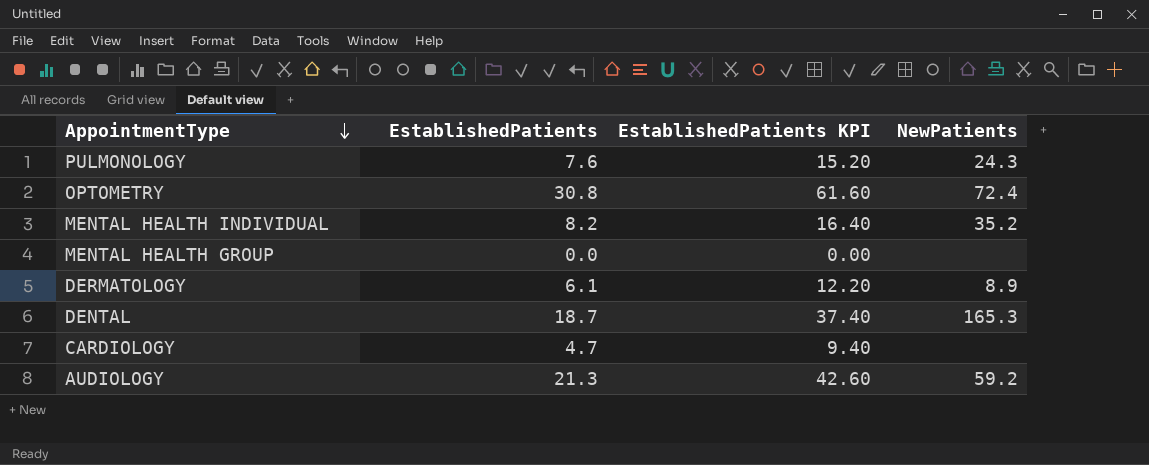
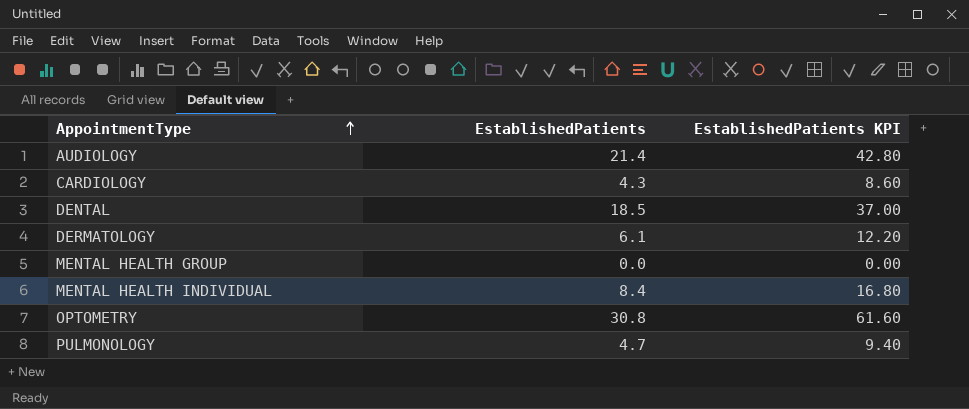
row order: AppointmentType descending -> AppointmentType ascending
column NewPatients | position: 4 -> none
AUDIOLOGY | EstablishedPatients: 21.3 -> 21.4
AUDIOLOGY | EstablishedPatients KPI: 42.60 -> 42.80
CARDIOLOGY | EstablishedPatients: 4.7 -> 4.3
CARDIOLOGY | EstablishedPatients KPI: 9.40 -> 8.60
DENTAL | EstablishedPatients: 18.7 -> 18.5
DENTAL | EstablishedPatients KPI: 37.40 -> 37.00
MENTAL HEALTH INDIVIDUAL | EstablishedPatients: 8.2 -> 8.4
MENTAL HEALTH INDIVIDUAL | EstablishedPatients KPI: 16.40 -> 16.80
PULMONOLOGY | EstablishedPatients: 7.6 -> 4.7
PULMONOLOGY | EstablishedPatients KPI: 15.20 -> 9.40

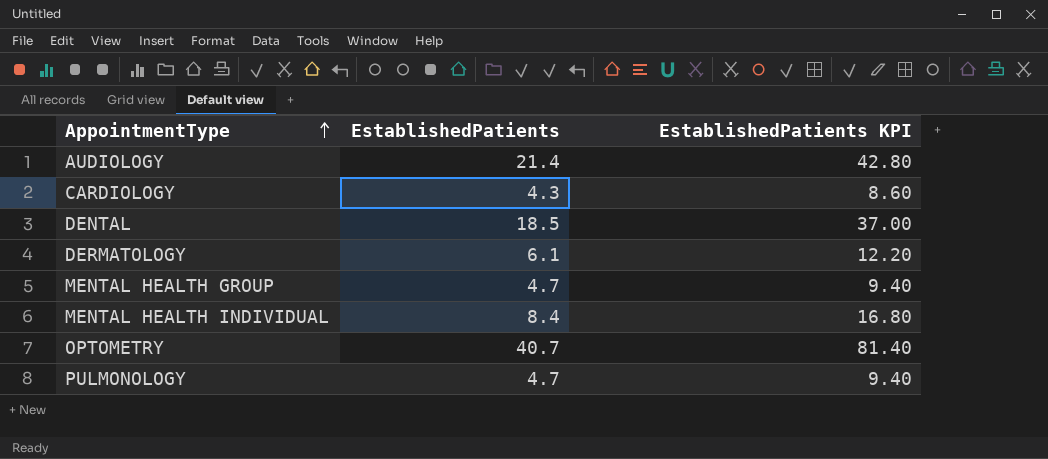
MENTAL HEALTH GROUP | EstablishedPatients: 0.0 -> 4.7
MENTAL HEALTH GROUP | EstablishedPatients KPI: 0.00 -> 9.40
OPTOMETRY | EstablishedPatients: 30.8 -> 40.7
OPTOMETRY | EstablishedPatients KPI: 61.60 -> 81.40

